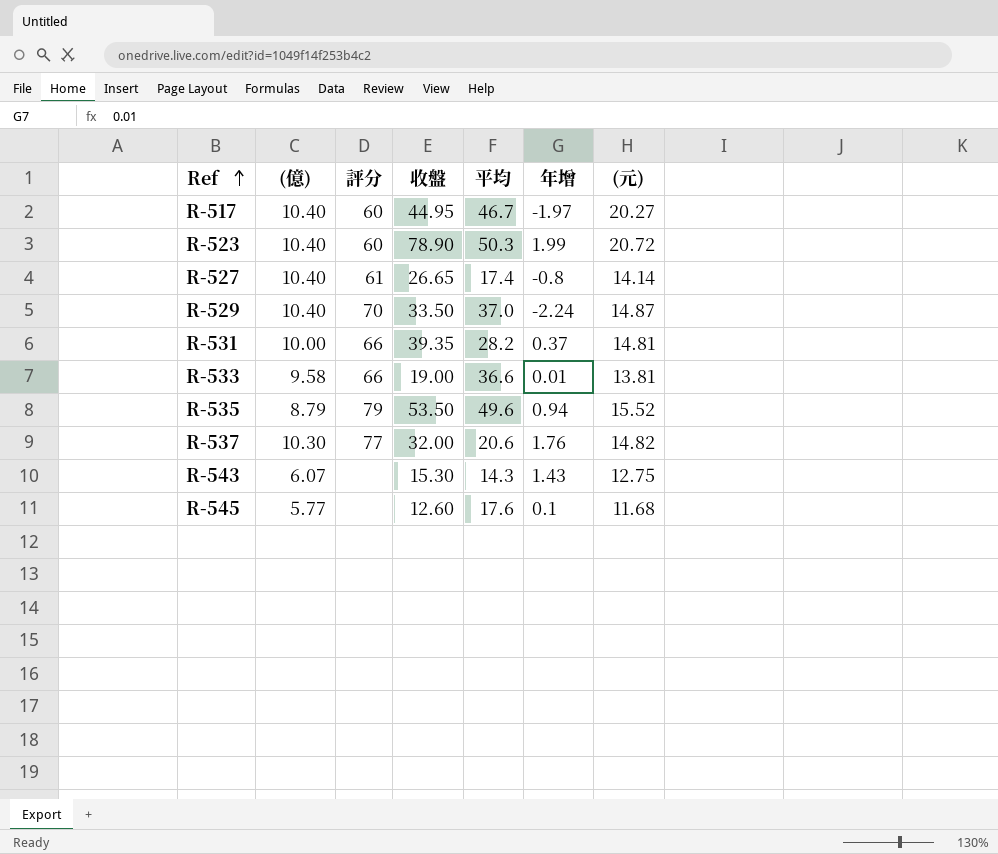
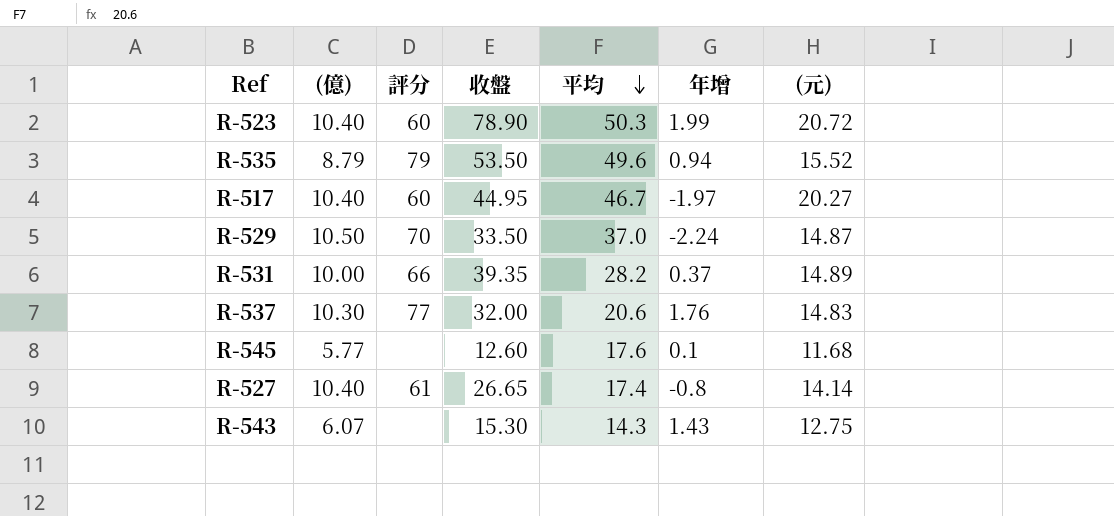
row order: Ref ascending -> 平均 descending
row R-533: 9.58 | 66 | 19.00 | 36.6 | 0.01 | 13.81 -> none
R-529 | (億): 10.40 -> 10.50
R-531 | (元): 14.81 -> 14.89
R-537 | (元): 14.82 -> 14.83

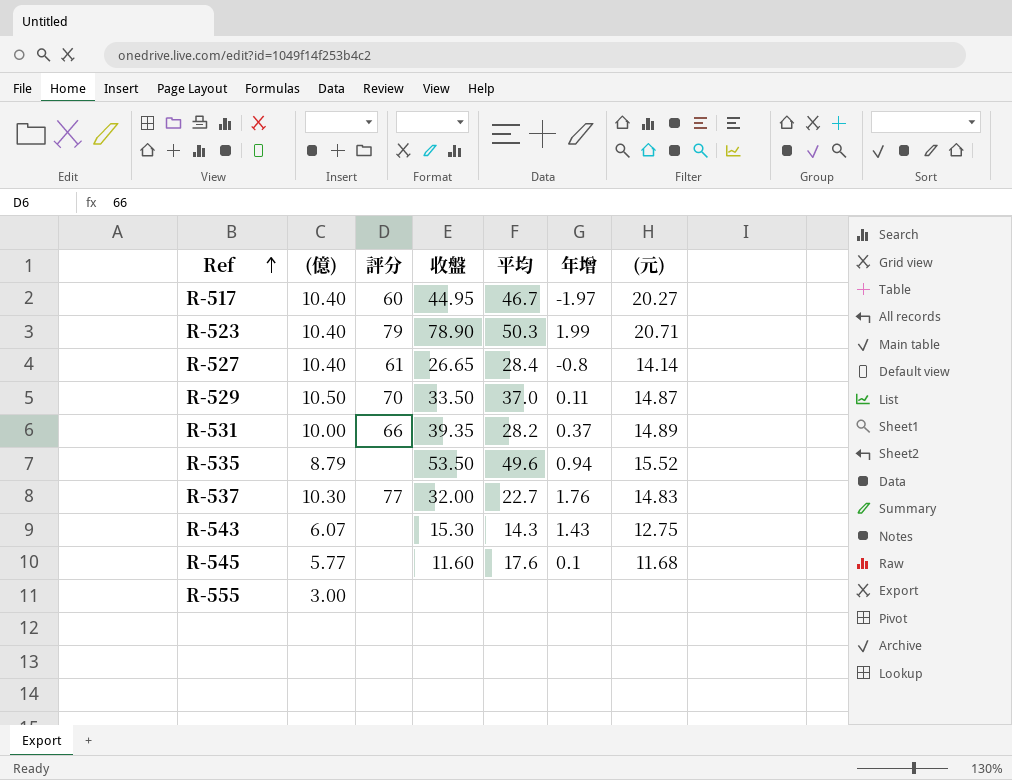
row order: 平均 descending -> Ref ascending
R-523 | 評分: 60 -> 79
R-523 | (元): 20.72 -> 20.71
R-527 | 平均: 17.4 -> 28.4
R-529 | 年增: -2.24 -> 0.11
R-535 | 評分: 79 -> none
R-537 | 平均: 20.6 -> 22.7
R-545 | 收盤: 12.60 -> 11.60
row R-555: none -> 3.00 | none | none | none | none | none

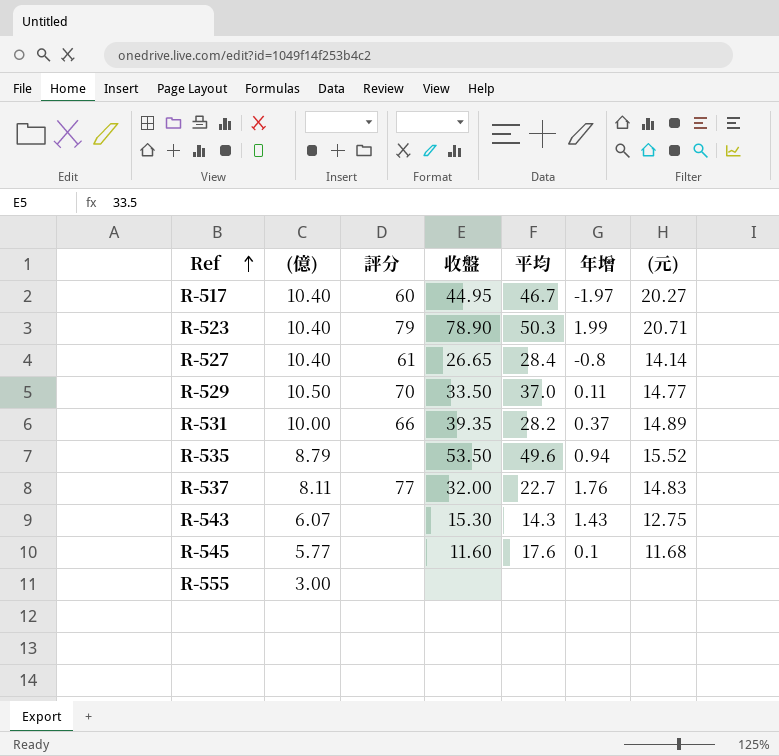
R-529 | (元): 14.87 -> 14.77
R-537 | (億): 10.30 -> 8.11

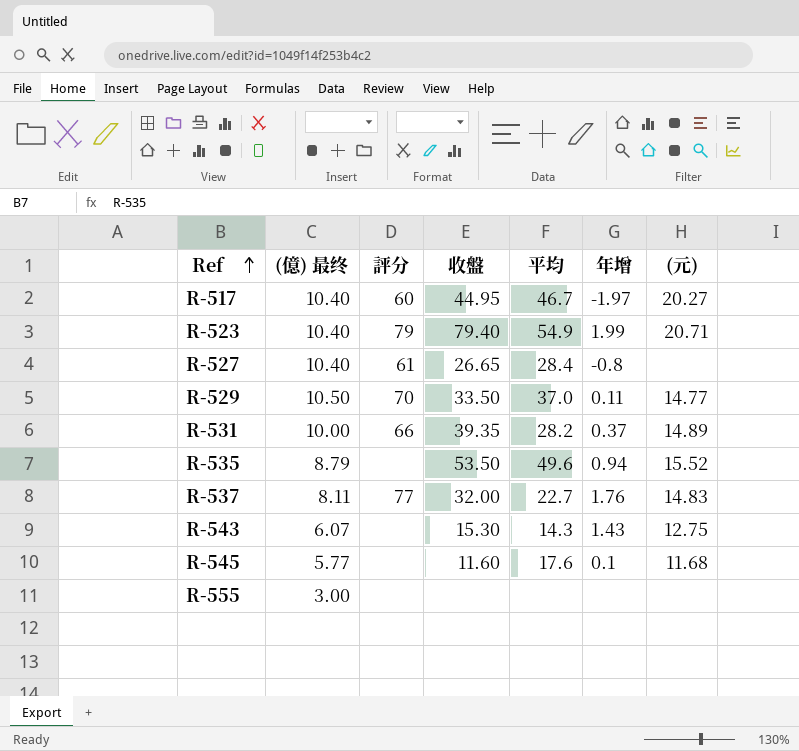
column name: (億) -> (億) 最终
R-523 | 收盤: 78.90 -> 79.40
R-523 | 平均: 50.3 -> 54.9
R-527 | (元): 14.14 -> none

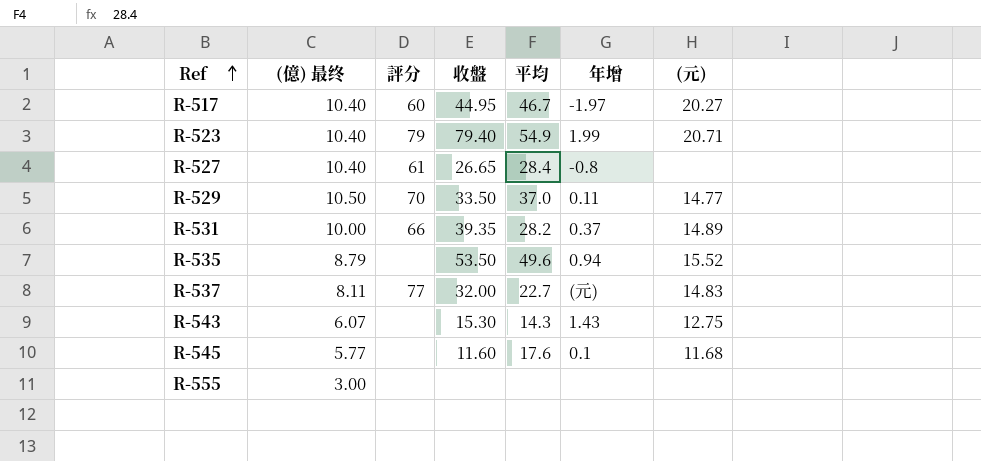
R-537 | 年增: 1.76 -> (元)

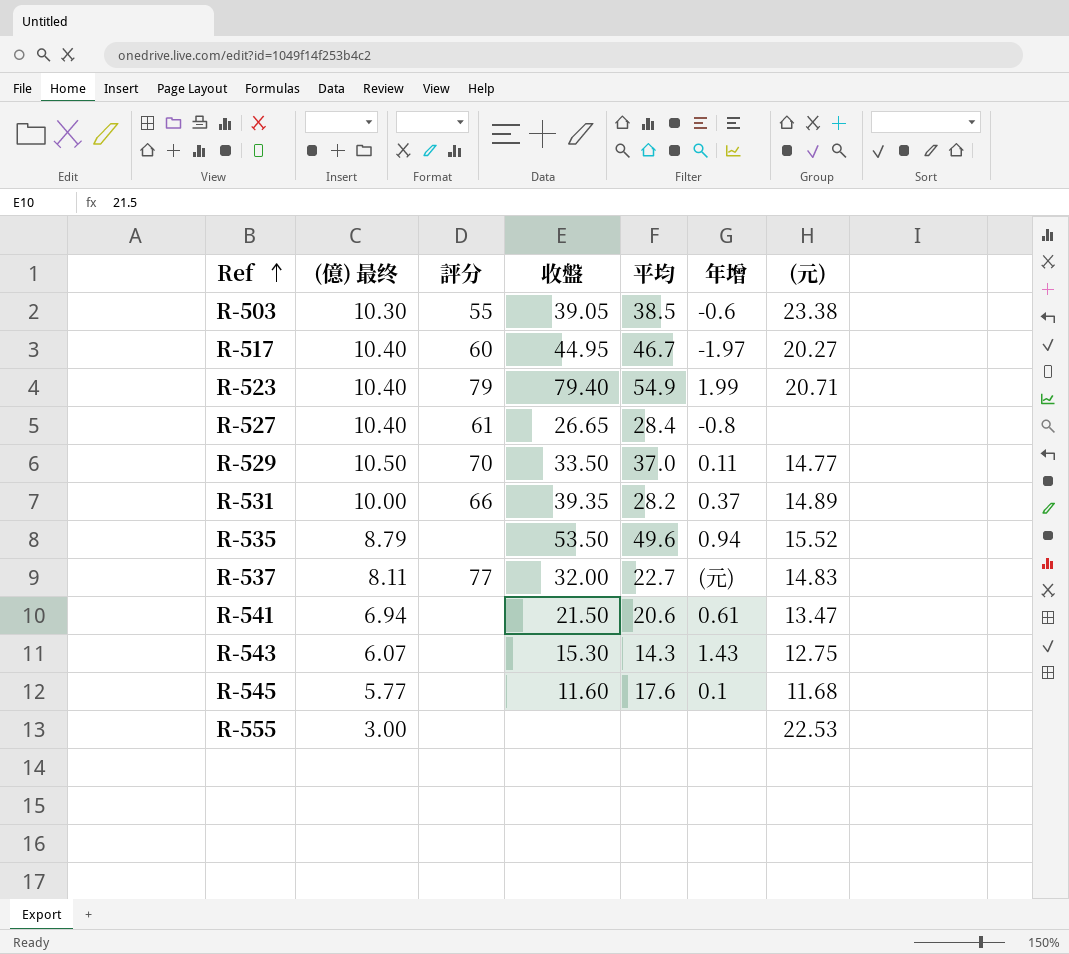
row R-503: none -> 10.30 | 55 | 39.05 | 38.5 | -0.6 | 23.38
row R-541: none -> 6.94 | none | 21.50 | 20.6 | 0.61 | 13.47
R-555 | (元): none -> 22.53

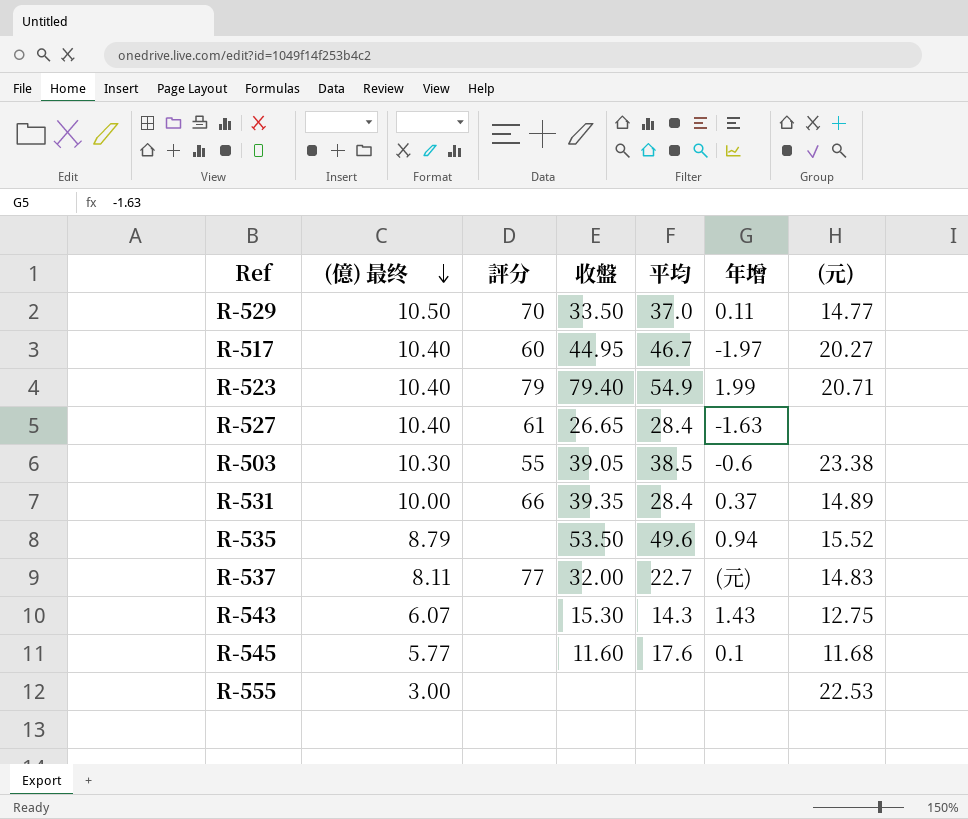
row order: Ref ascending -> (億) 最终 descending
row R-541: 6.94 | none | 21.50 | 20.6 | 0.61 | 13.47 -> none
R-527 | 年增: -0.8 -> -1.63
R-531 | 平均: 28.2 -> 28.4

